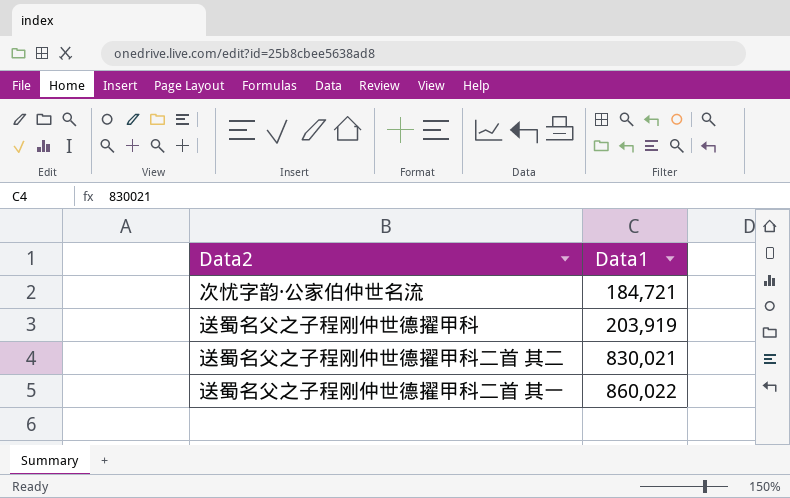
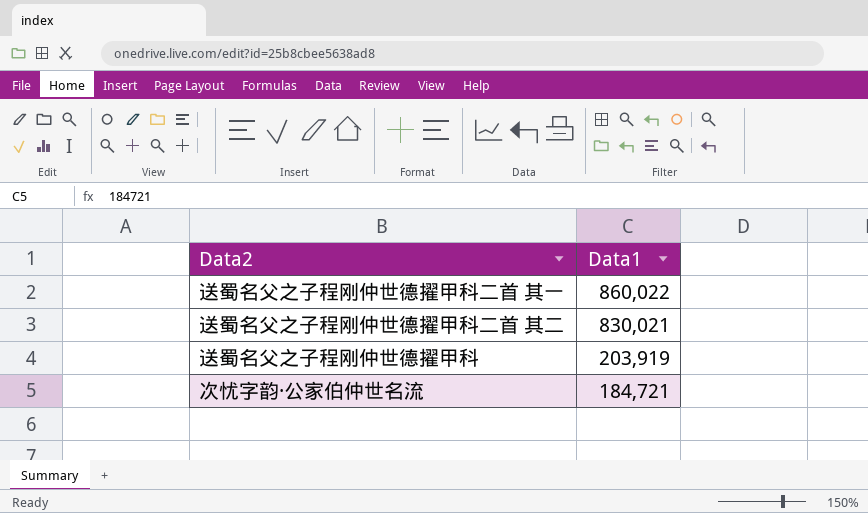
row order: Data1 ascending -> Data1 descending

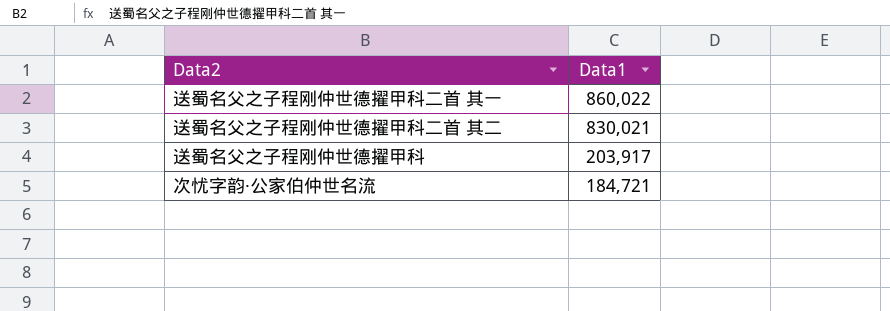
送蜀名父之子程刚仲世德擢甲科 | Data1: 203,919 -> 203,917

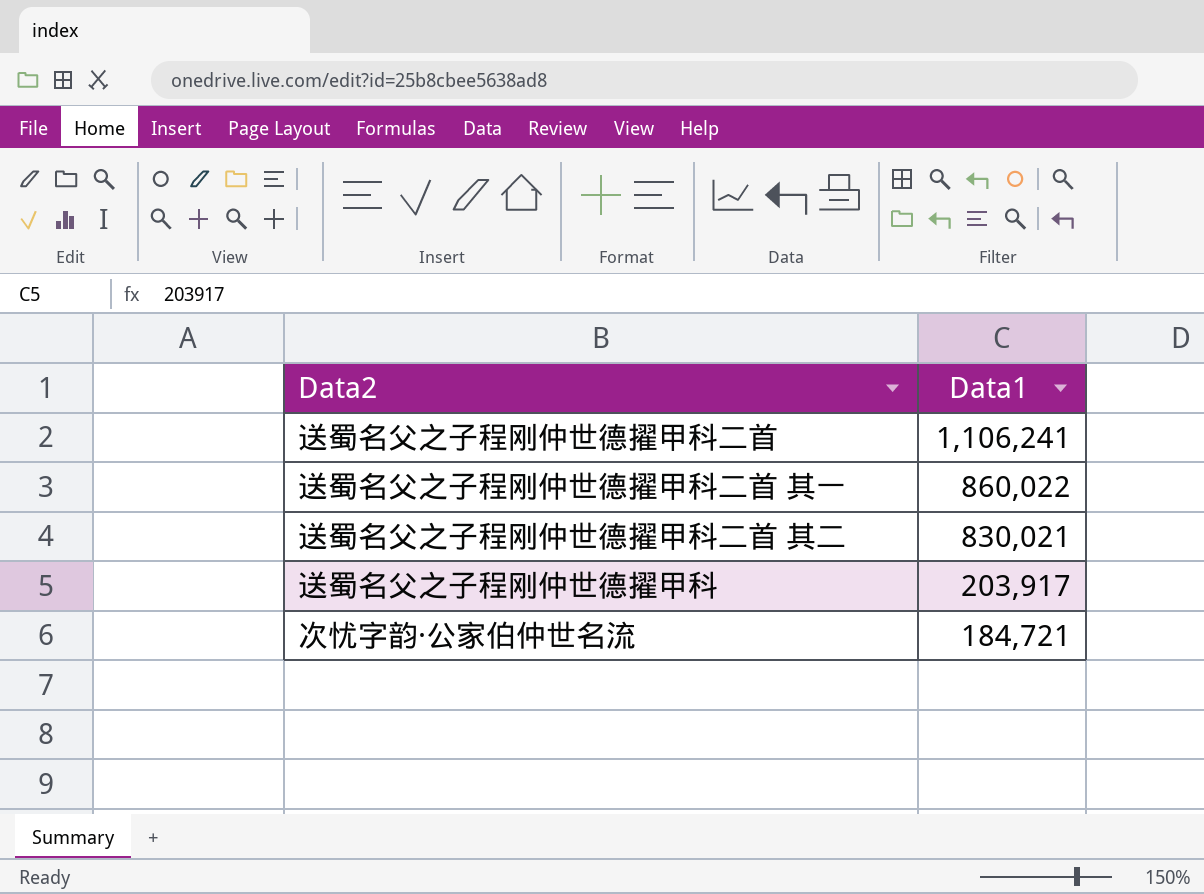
row 送蜀名父之子程刚仲世德擢甲科二首: none -> 1,106,241

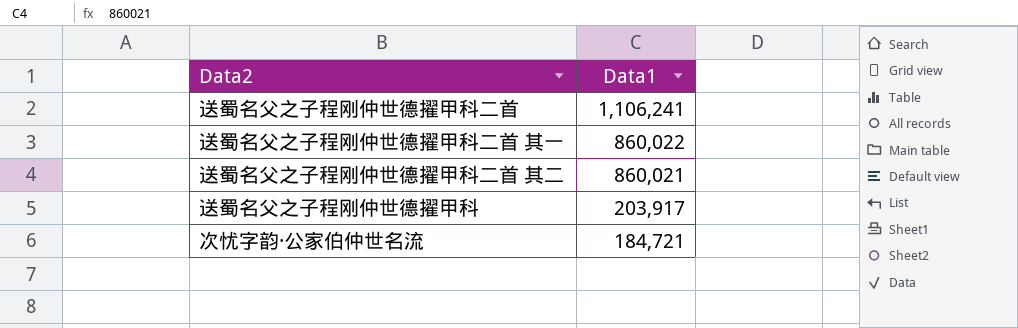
送蜀名父之子程刚仲世德擢甲科二首 其二 | Data1: 830,021 -> 860,021

